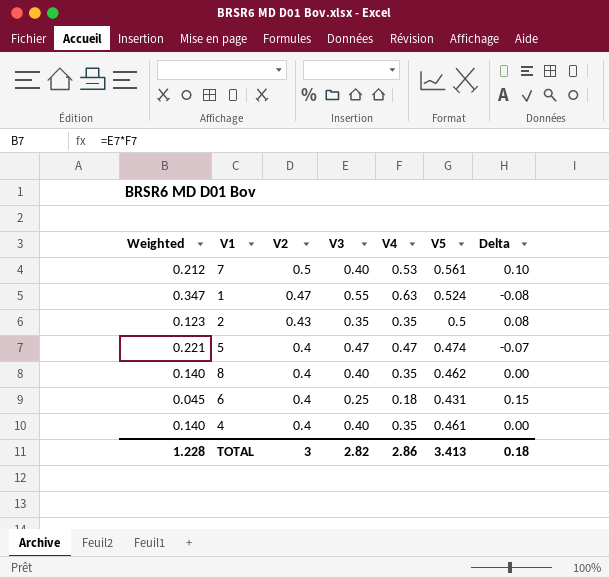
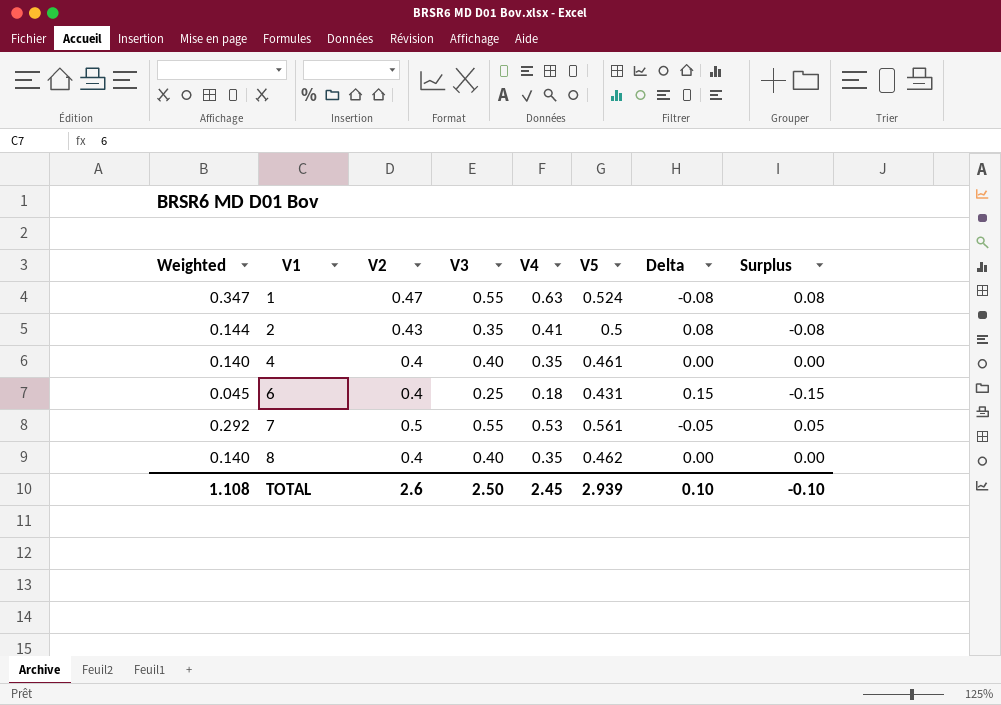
row order: V2 descending -> V1 ascending
column Surplus | formula: none -> [V3] - [V2]
row 5: 0.221 | 0.4 | 0.47 | 0.47 | 0.474 | -0.07 -> none
2 | Weighted: 0.123 -> 0.144
2 | V4: 0.35 -> 0.41
7 | Weighted: 0.212 -> 0.292
7 | V3: 0.40 -> 0.55
7 | Delta: 0.10 -> -0.05
TOTAL | Weighted: 1.228 -> 1.108
TOTAL | V2: 3 -> 2.6
TOTAL | V3: 2.82 -> 2.50
TOTAL | V4: 2.86 -> 2.45
TOTAL | V5: 3.413 -> 2.939
TOTAL | Delta: 0.18 -> 0.10

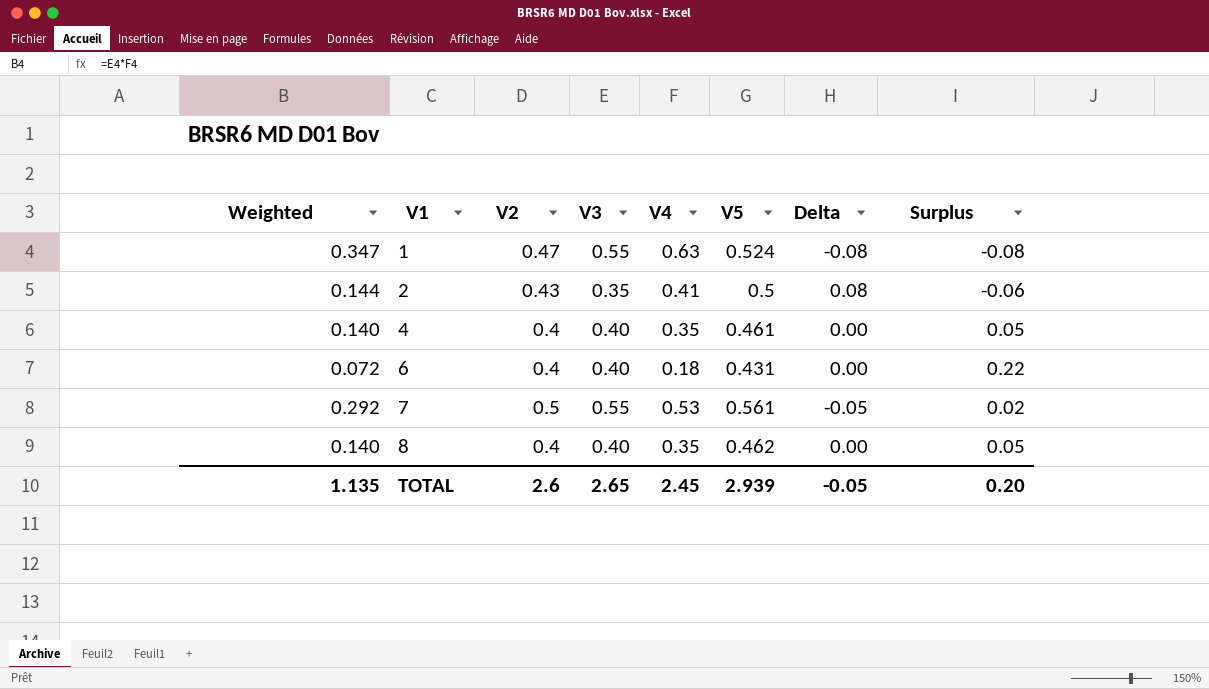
column Surplus | formula: [V3] - [V2] -> [V3] - [V4]
6 | Weighted: 0.045 -> 0.072
6 | V3: 0.25 -> 0.40
6 | Delta: 0.15 -> 0.00
TOTAL | Weighted: 1.108 -> 1.135
TOTAL | V3: 2.50 -> 2.65
TOTAL | Delta: 0.10 -> -0.05
TOTAL | Surplus: -0.10 -> 0.20

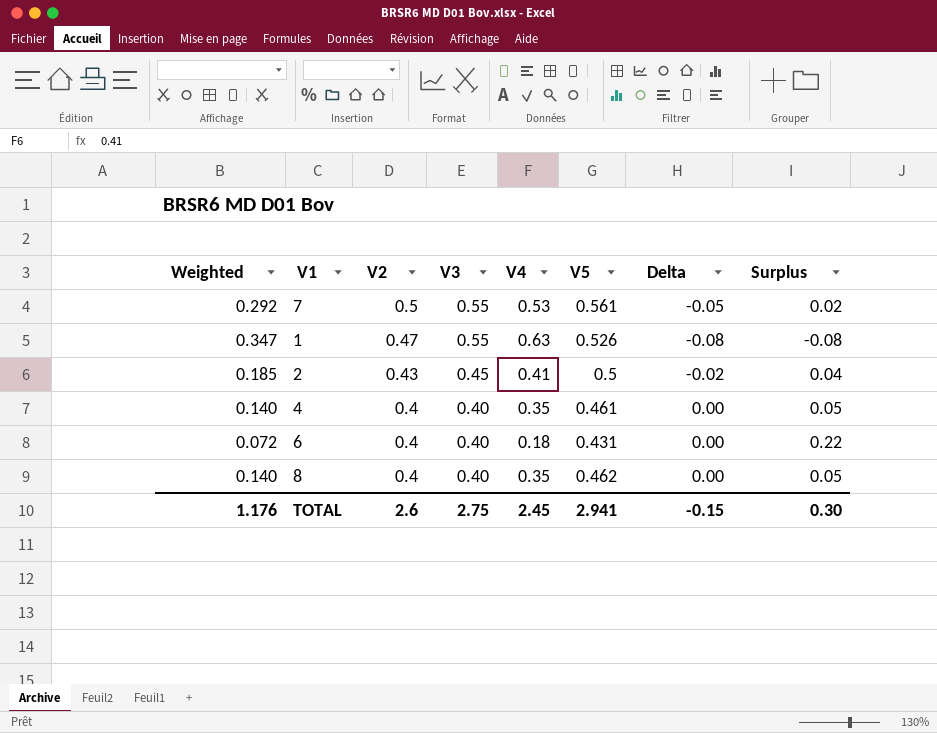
row order: V1 ascending -> V2 descending
1 | V5: 0.524 -> 0.526
2 | Weighted: 0.144 -> 0.185
2 | V3: 0.35 -> 0.45
2 | Delta: 0.08 -> -0.02
2 | Surplus: -0.06 -> 0.04
TOTAL | Weighted: 1.135 -> 1.176
TOTAL | V3: 2.65 -> 2.75
TOTAL | V5: 2.939 -> 2.941
TOTAL | Delta: -0.05 -> -0.15
TOTAL | Surplus: 0.20 -> 0.30

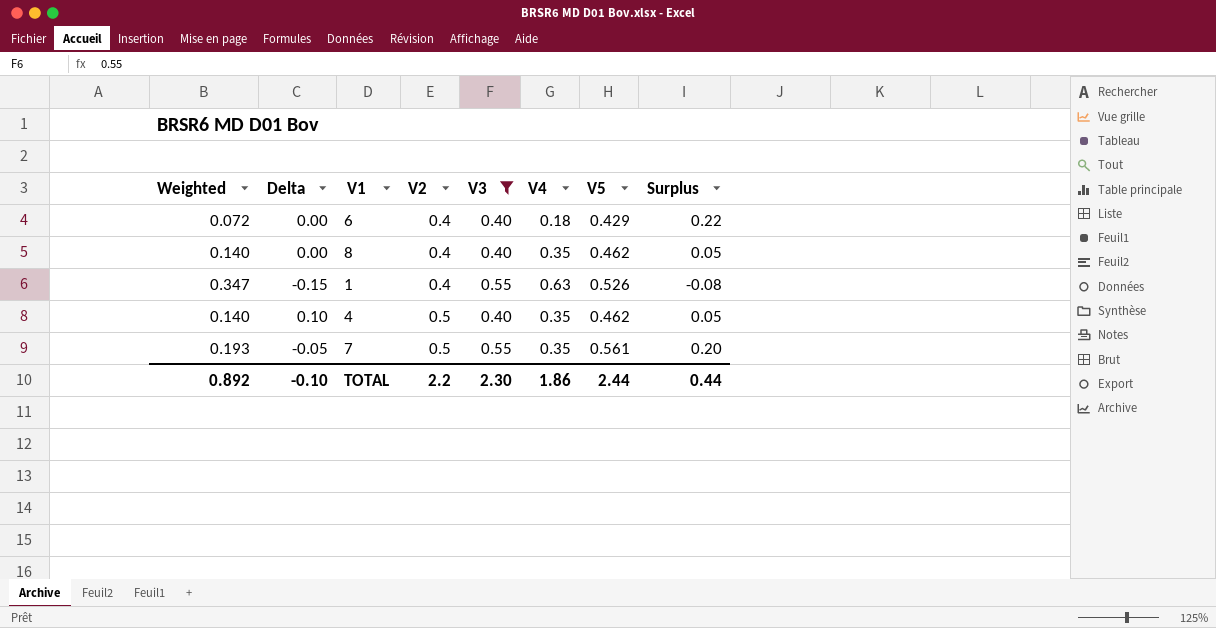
filter: none -> V3 != 0.45
row order: V2 descending -> V2 ascending
column Delta | position: 7 -> 2
6 | V5: 0.431 -> 0.429
1 | Delta: -0.08 -> -0.15
1 | V2: 0.47 -> 0.4
4 | Delta: 0.00 -> 0.10
4 | V2: 0.4 -> 0.5
4 | V5: 0.461 -> 0.462
7 | Weighted: 0.292 -> 0.193
7 | V4: 0.53 -> 0.35
7 | Surplus: 0.02 -> 0.20
TOTAL | Weighted: 1.176 -> 0.892
TOTAL | Delta: -0.15 -> -0.10
TOTAL | V2: 2.6 -> 2.2
TOTAL | V3: 2.75 -> 2.30
TOTAL | V4: 2.45 -> 1.86
TOTAL | V5: 2.941 -> 2.44
TOTAL | Surplus: 0.30 -> 0.44

